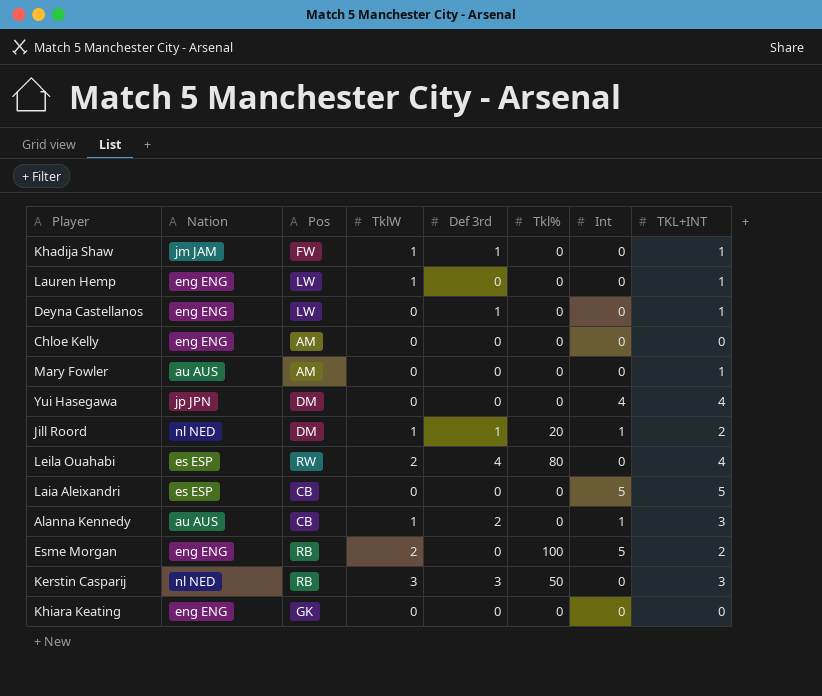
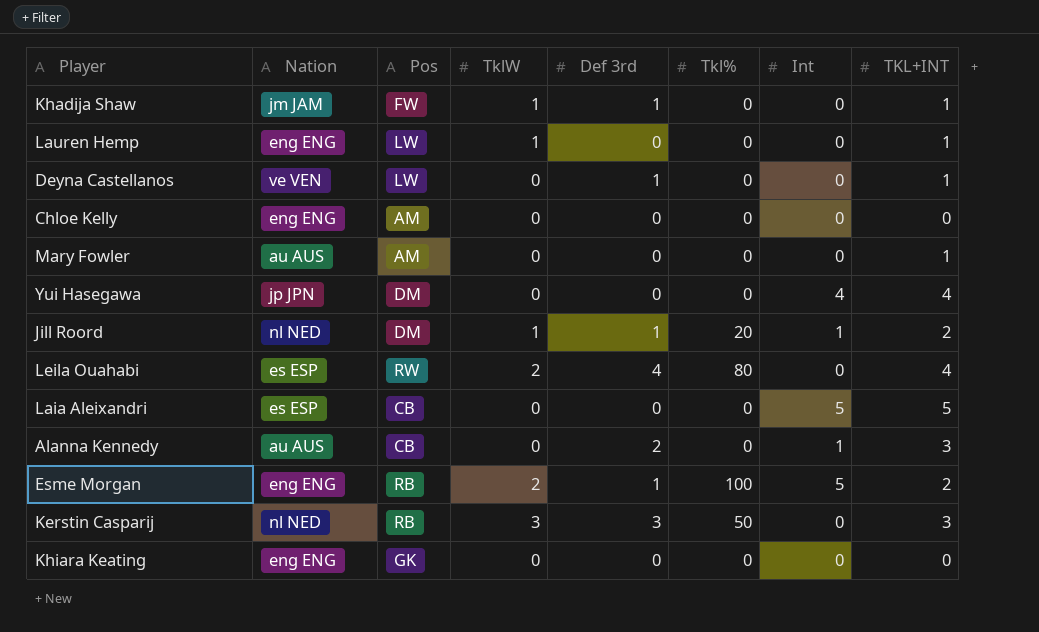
Deyna Castellanos | Nation: eng ENG -> ve VEN
Alanna Kennedy | TklW: 1 -> 0
Esme Morgan | Def 3rd: 0 -> 1

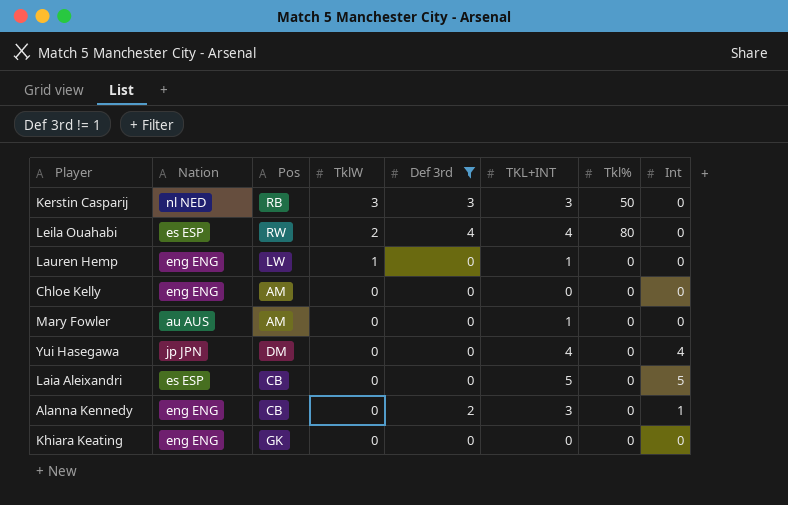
filter: none -> Def 3rd != 1
row order: none -> TklW descending
column TKL+INT | position: 8 -> 6
Alanna Kennedy | Nation: au AUS -> eng ENG

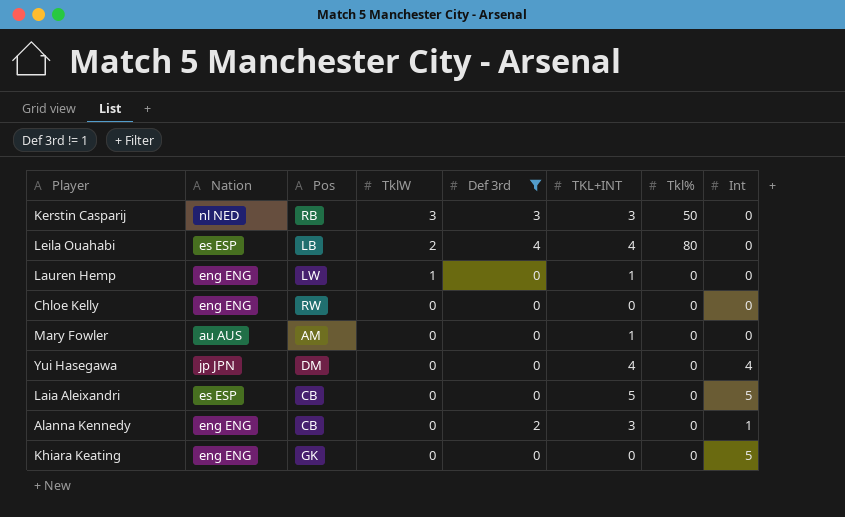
Leila Ouahabi | Pos: RW -> LB
Chloe Kelly | Pos: AM -> RW
Khiara Keating | Int: 0 -> 5

